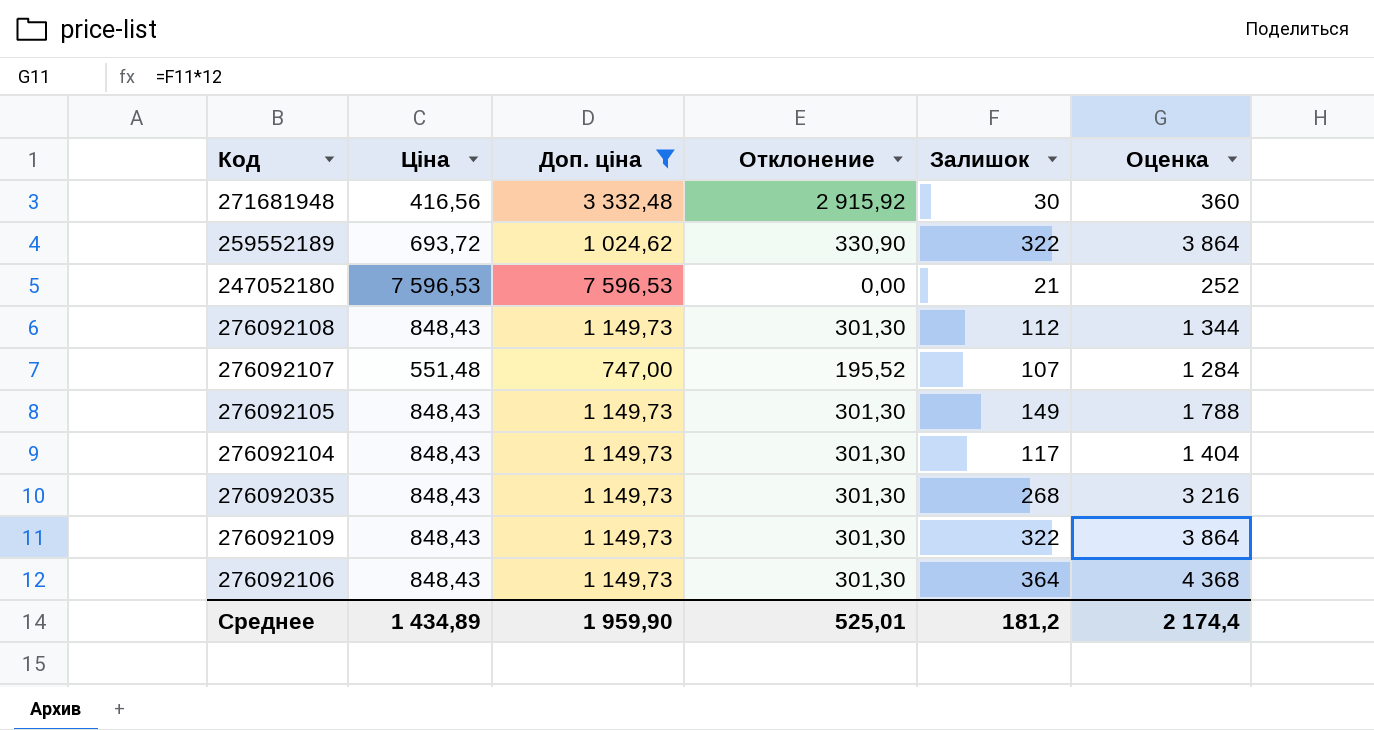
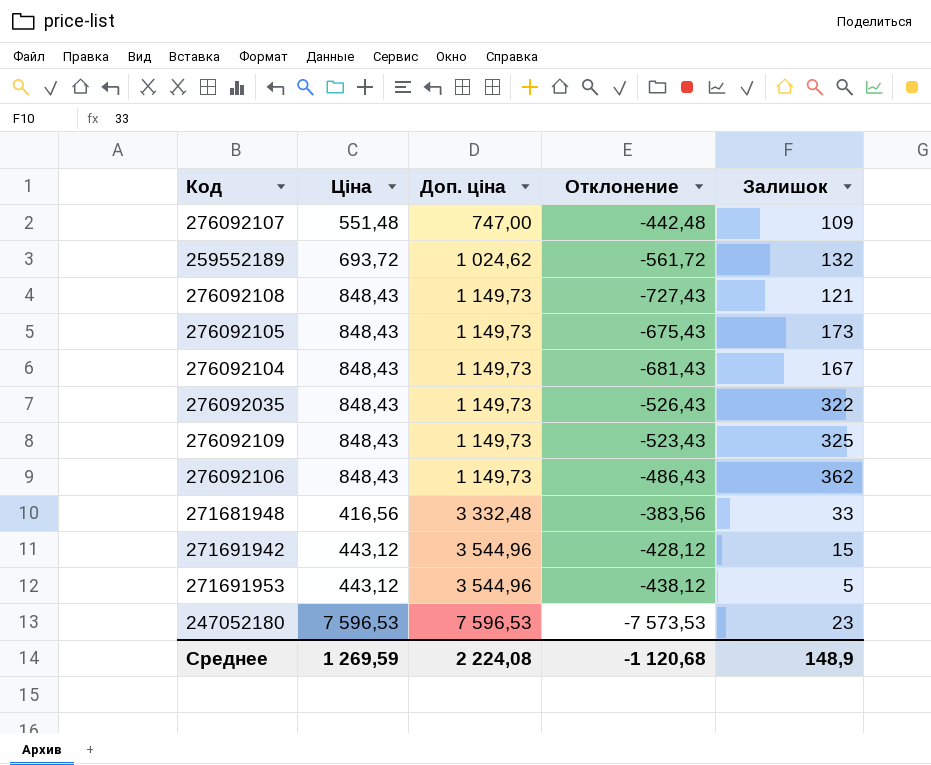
filter: Доп. ціна != 3 544,96 -> none
row order: none -> Доп. ціна ascending
column Оценка | formula: [Залишок] * 12 -> none
column Отклонение | formula: [Доп. ціна] - [Ціна] -> [Залишок] - [Ціна]
276092107 | Залишок: 107 -> 109
259552189 | Залишок: 322 -> 132
276092108 | Залишок: 112 -> 121
276092105 | Залишок: 149 -> 173
276092104 | Залишок: 117 -> 167
276092035 | Залишок: 268 -> 322
276092109 | Залишок: 322 -> 325
276092106 | Залишок: 364 -> 362
271681948 | Залишок: 30 -> 33
247052180 | Залишок: 21 -> 23
Среднее | Ціна: 1 434,89 -> 1 269,59
Среднее | Доп. ціна: 1 959,90 -> 2 224,08
Среднее | Отклонение: 525,01 -> -1 120,68
Среднее | Залишок: 181,2 -> 148,9

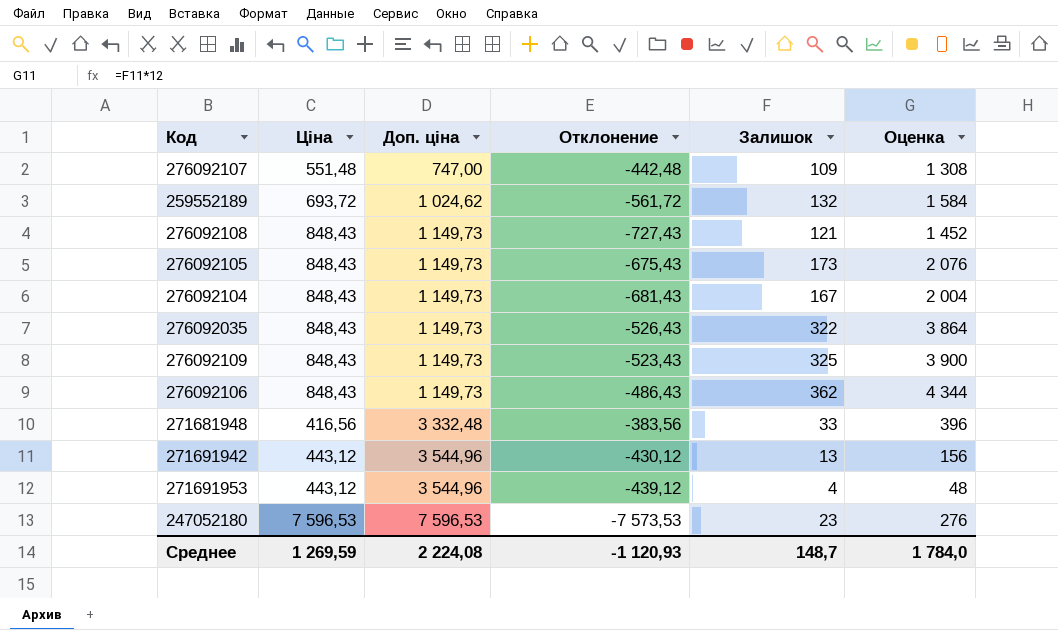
column Оценка | formula: none -> [Залишок] * 12
271691942 | Отклонение: -428,12 -> -430,12
271691942 | Залишок: 15 -> 13
271691953 | Отклонение: -438,12 -> -439,12
271691953 | Залишок: 5 -> 4
Среднее | Отклонение: -1 120,68 -> -1 120,93
Среднее | Залишок: 148,9 -> 148,7

